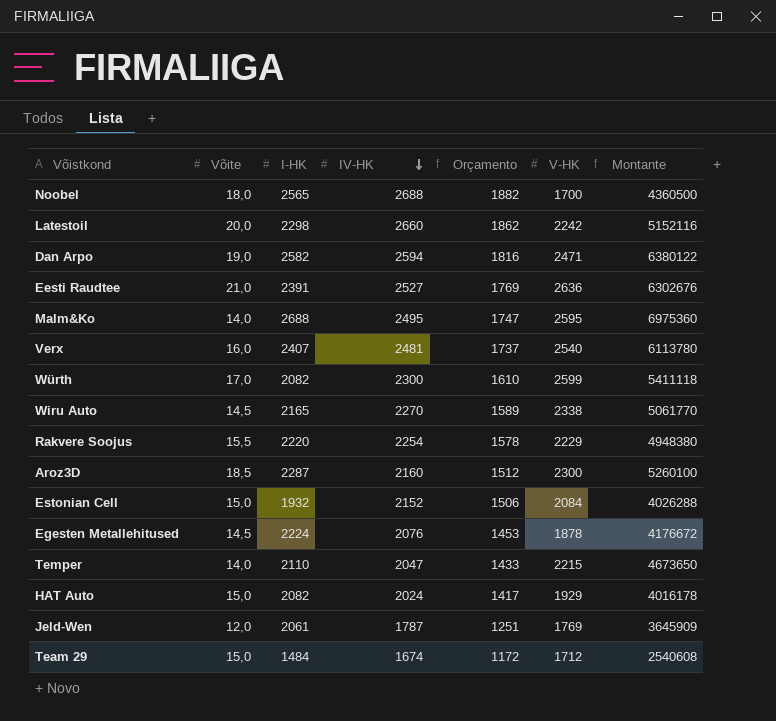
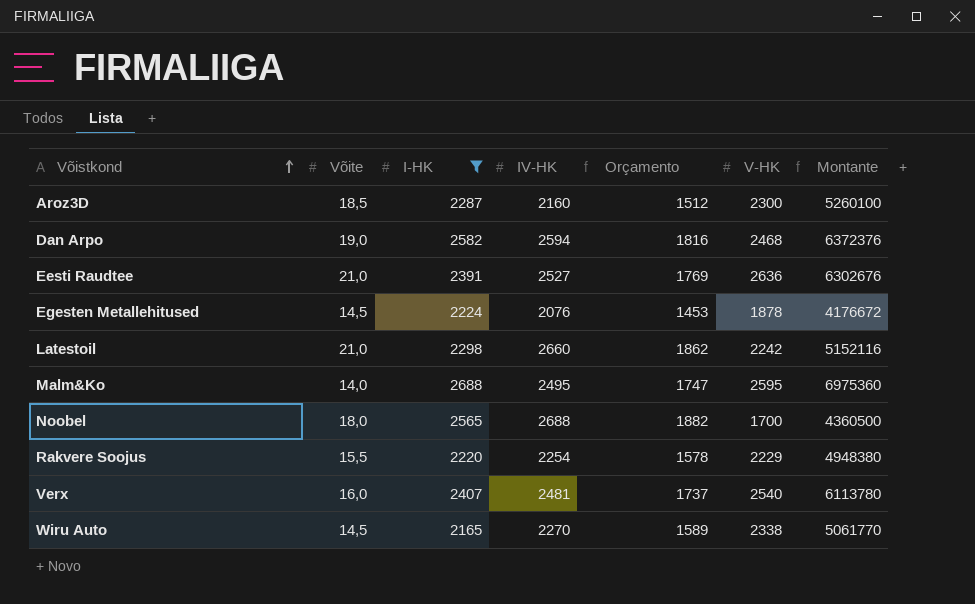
filter: none -> I-HK >= 2165
row order: IV-HK descending -> Võistkond ascending
Dan Arpo | V-HK: 2471 -> 2468
Dan Arpo | Montante: 6380122 -> 6372376
Latestoil | Võite: 20,0 -> 21,0

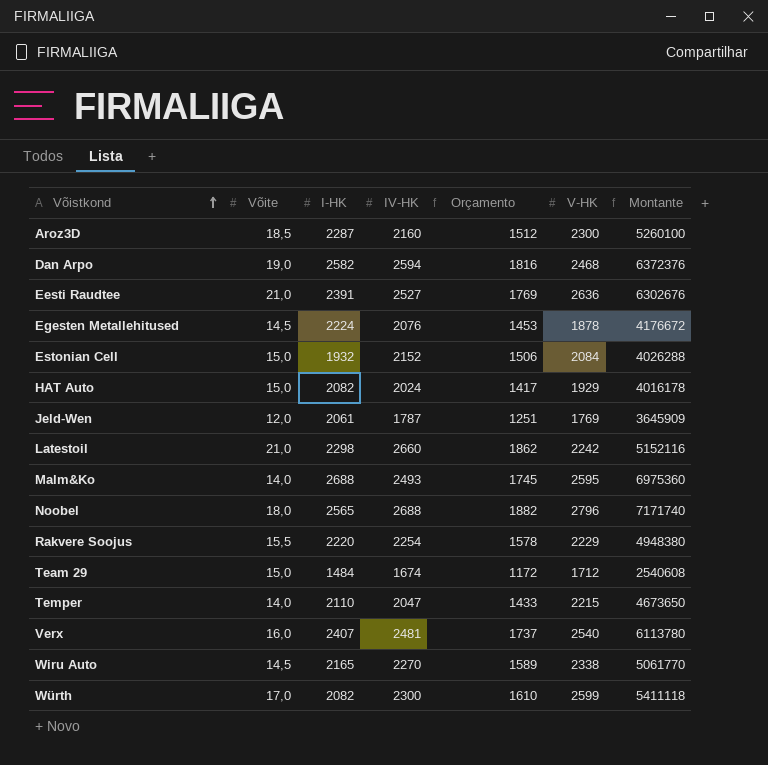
filter: I-HK >= 2165 -> none
Malm&Ko | IV-HK: 2495 -> 2493
Malm&Ko | Orçamento: 1747 -> 1745
Noobel | V-HK: 1700 -> 2796
Noobel | Montante: 4360500 -> 7171740

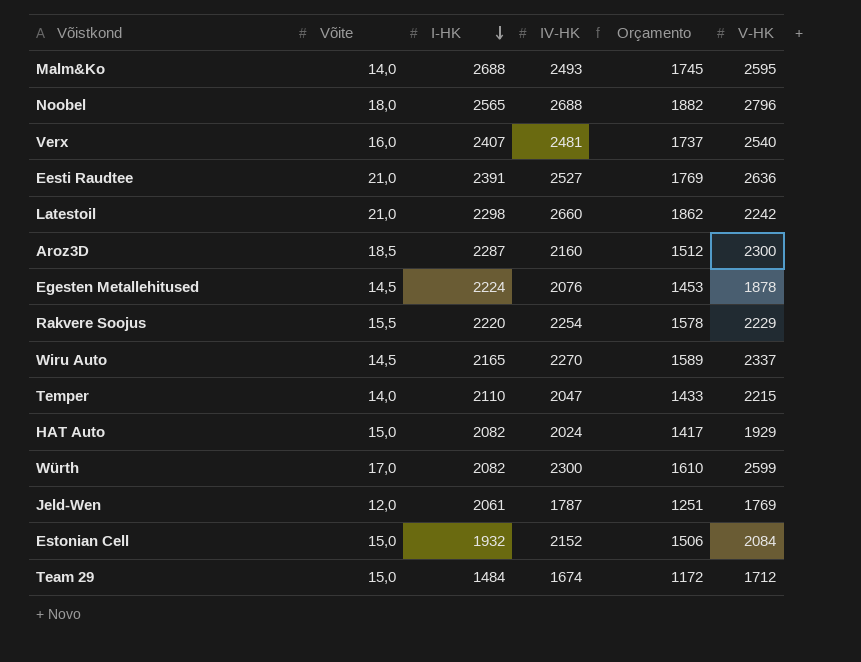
row order: Võistkond ascending -> I-HK descending
column Montante | formula: [I-HK] * [V-HK] -> none
row Dan Arpo: 19,0 | 2582 | 2594 | 1816 | 2468 | 6372376 -> none
Wiru Auto | V-HK: 2338 -> 2337

